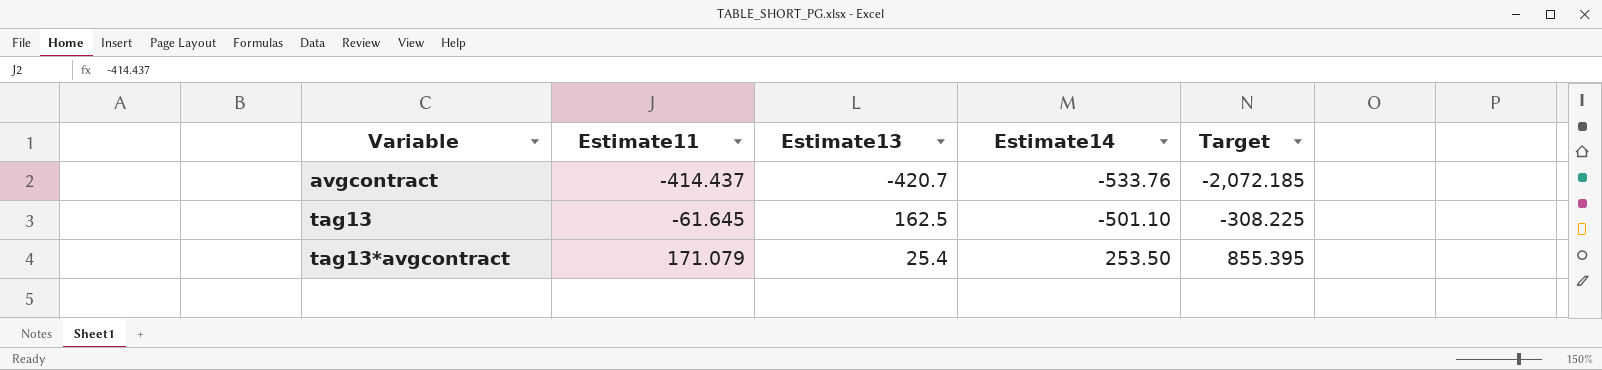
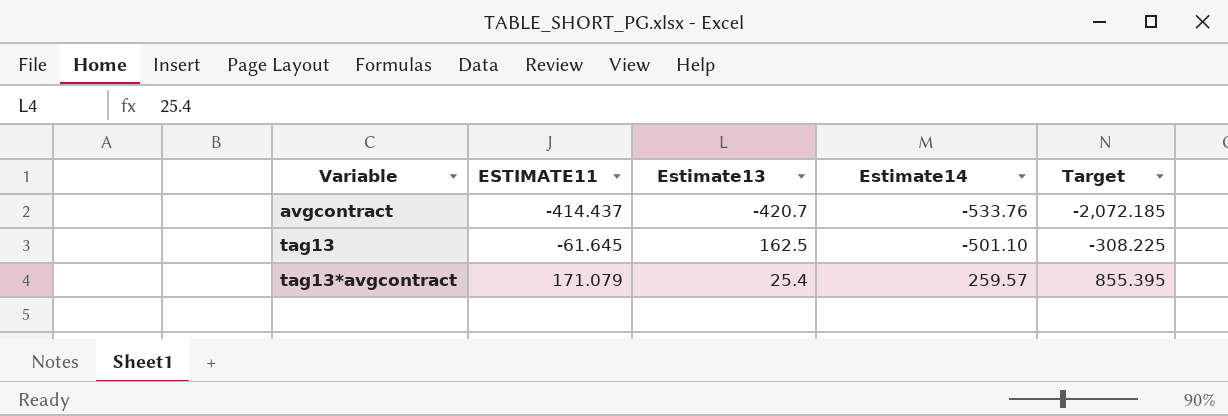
column name: Estimate11 -> ESTIMATE11
tag13*avgcontract | Estimate14: 253.50 -> 259.57

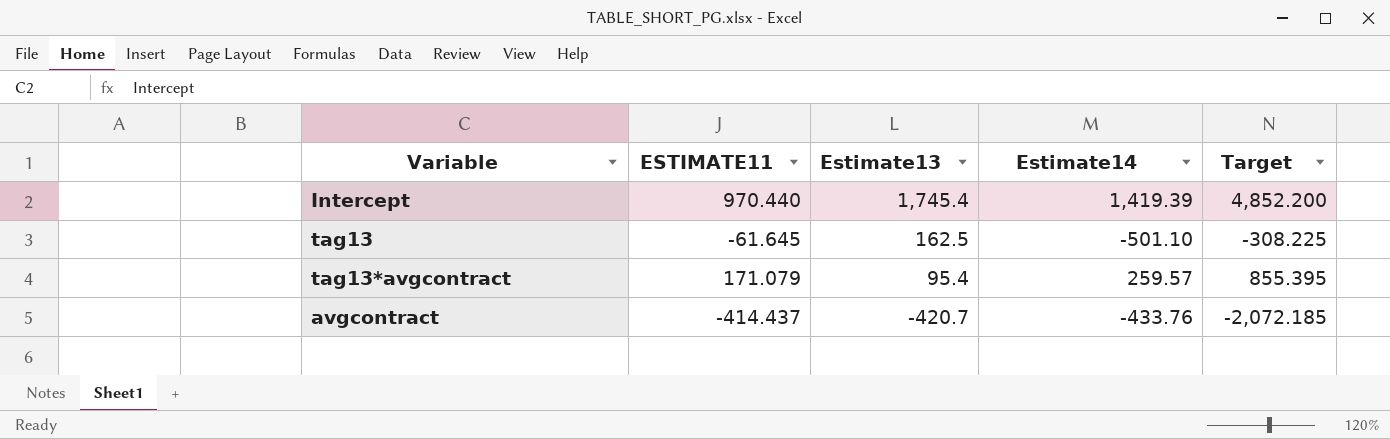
row order: Variable ascending -> Estimate13 descending
row Intercept: none -> 970.440 | 1,745.4 | 1,419.39 | 4,852.200
tag13*avgcontract | Estimate13: 25.4 -> 95.4
avgcontract | Estimate14: -533.76 -> -433.76

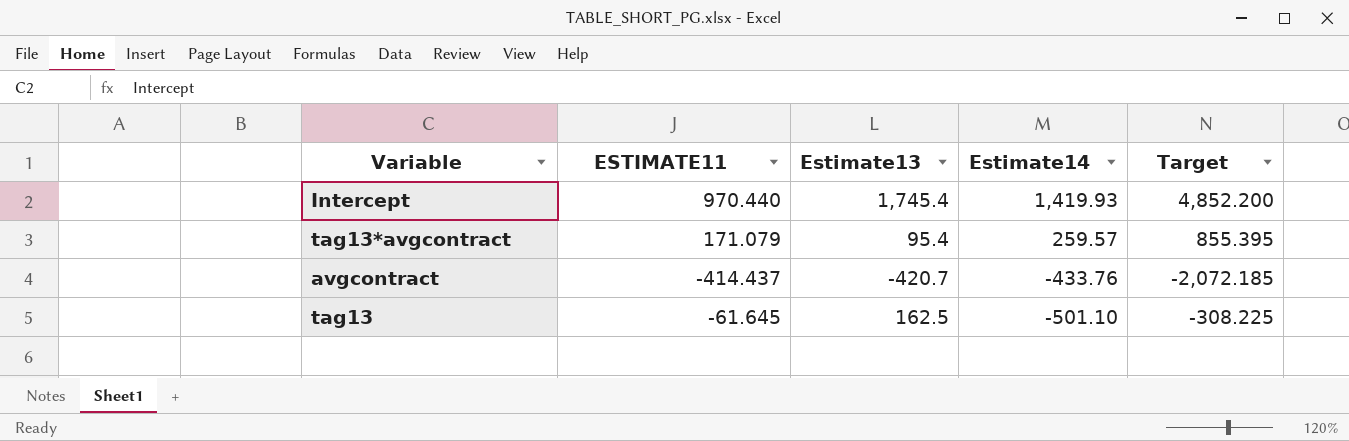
row order: Estimate13 descending -> Estimate14 descending
Intercept | Estimate14: 1,419.39 -> 1,419.93

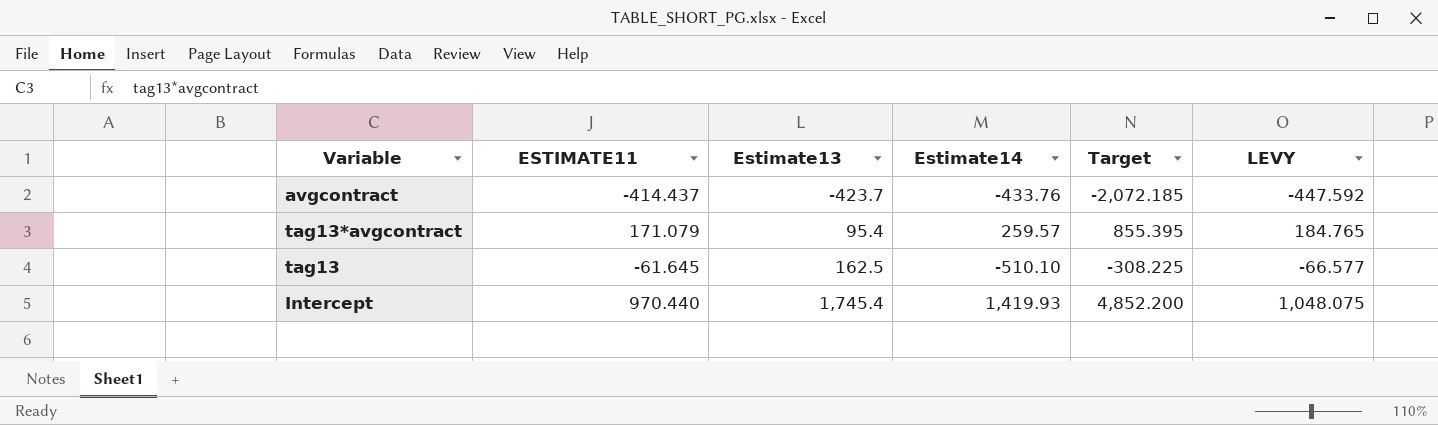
row order: Estimate14 descending -> Estimate13 ascending
column LEVY | formula: none -> [ESTIMATE11] * 1.08
avgcontract | Estimate13: -420.7 -> -423.7
tag13 | Estimate14: -501.10 -> -510.10

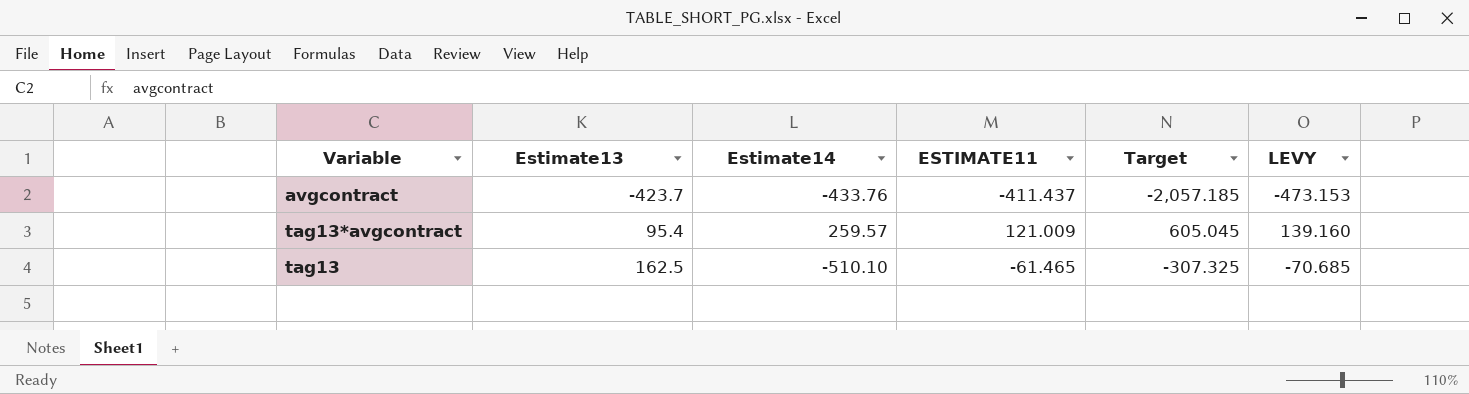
column ESTIMATE11 | position: 2 -> 4
column LEVY | formula: [ESTIMATE11] * 1.08 -> [ESTIMATE11] * 1.15
row Intercept: 970.440 | 1,745.4 | 1,419.93 | 4,852.200 | 1,048.075 -> none
avgcontract | ESTIMATE11: -414.437 -> -411.437
avgcontract | Target: -2,072.185 -> -2,057.185
tag13*avgcontract | ESTIMATE11: 171.079 -> 121.009
tag13*avgcontract | Target: 855.395 -> 605.045
tag13 | ESTIMATE11: -61.645 -> -61.465
tag13 | Target: -308.225 -> -307.325

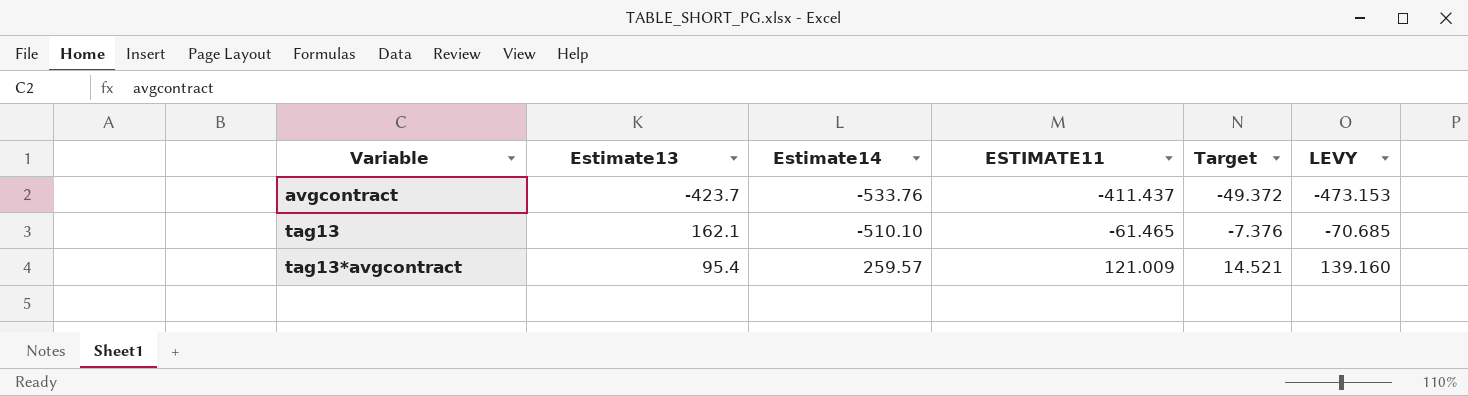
row order: Estimate13 ascending -> Variable ascending
column Target | formula: [ESTIMATE11] * 5 -> [ESTIMATE11] * 0.12
avgcontract | Estimate14: -433.76 -> -533.76
tag13 | Estimate13: 162.5 -> 162.1

